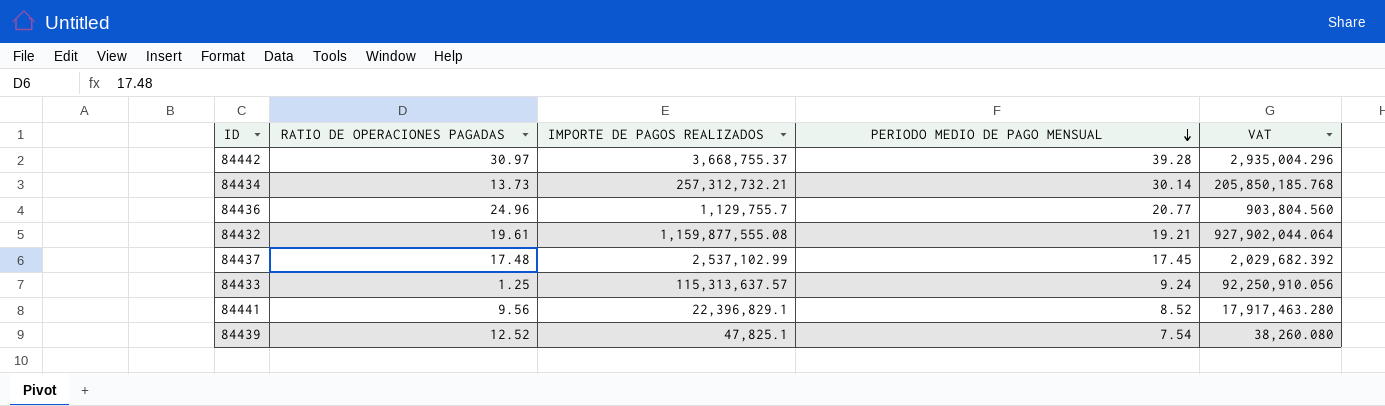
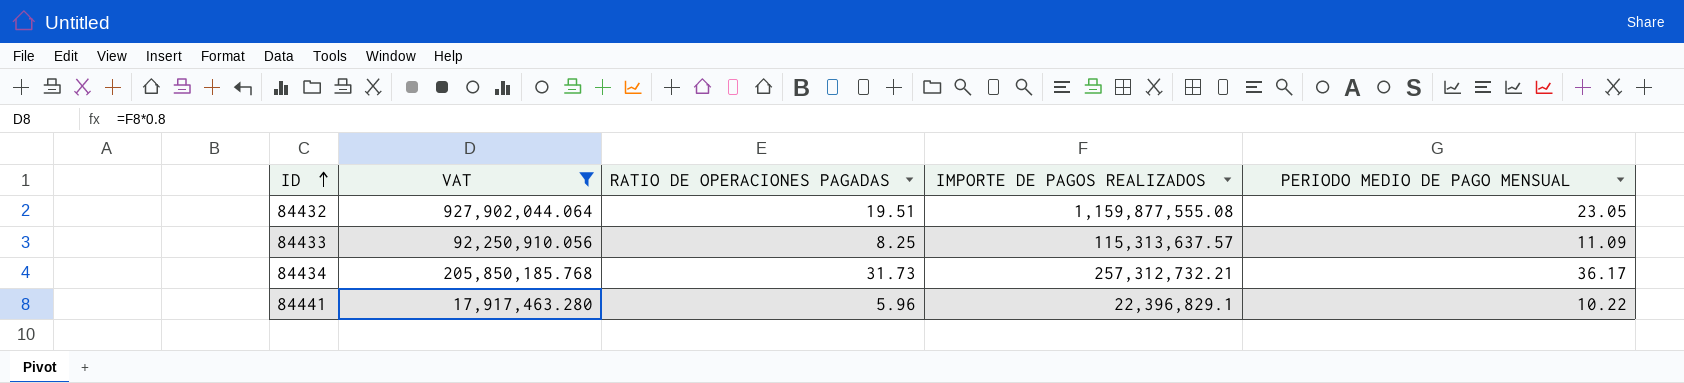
filter: none -> VAT >= 17,917,463.280
row order: PERIODO MEDIO DE PAGO MENSUAL descending -> ID ascending
column VAT | position: 5 -> 2
84432 | RATIO DE OPERACIONES PAGADAS: 19.61 -> 19.51
84432 | PERIODO MEDIO DE PAGO MENSUAL: 19.21 -> 23.05
84433 | RATIO DE OPERACIONES PAGADAS: 1.25 -> 8.25
84433 | PERIODO MEDIO DE PAGO MENSUAL: 9.24 -> 11.09
84434 | RATIO DE OPERACIONES PAGADAS: 13.73 -> 31.73
84434 | PERIODO MEDIO DE PAGO MENSUAL: 30.14 -> 36.17
84441 | RATIO DE OPERACIONES PAGADAS: 9.56 -> 5.96
84441 | PERIODO MEDIO DE PAGO MENSUAL: 8.52 -> 10.22

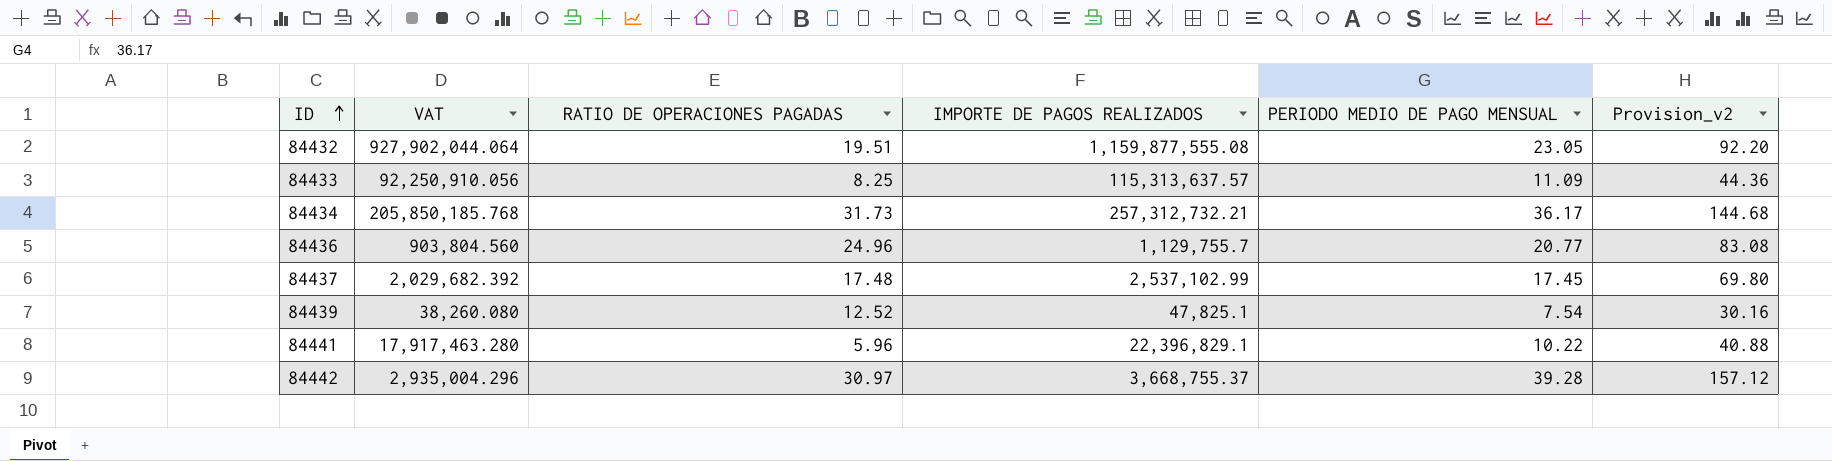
filter: VAT >= 17,917,463.280 -> none
column Provision_v2 | formula: none -> [PERIODO MEDIO DE PAGO MENSUAL] * 4

